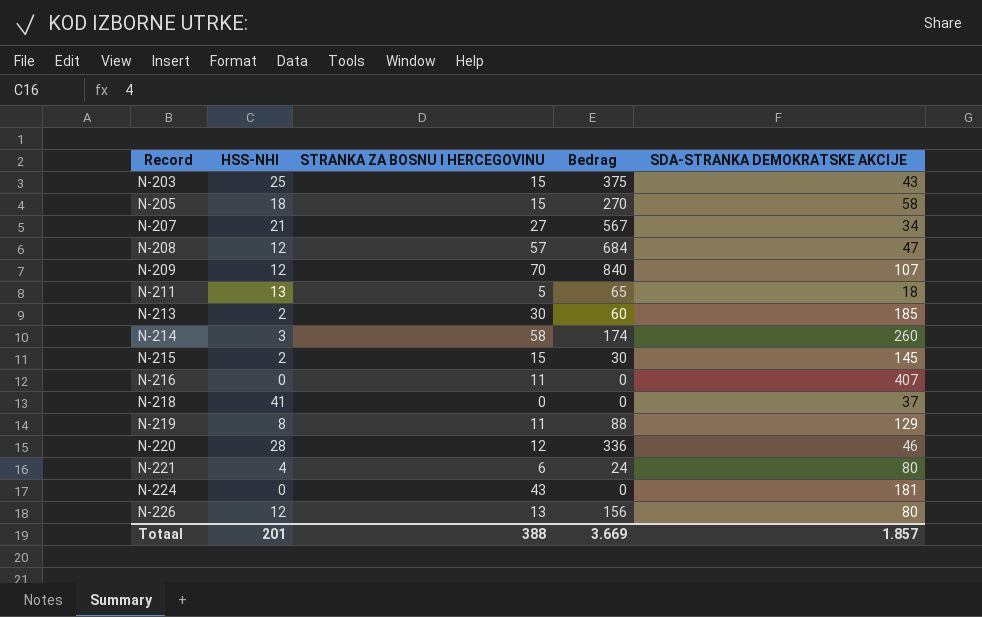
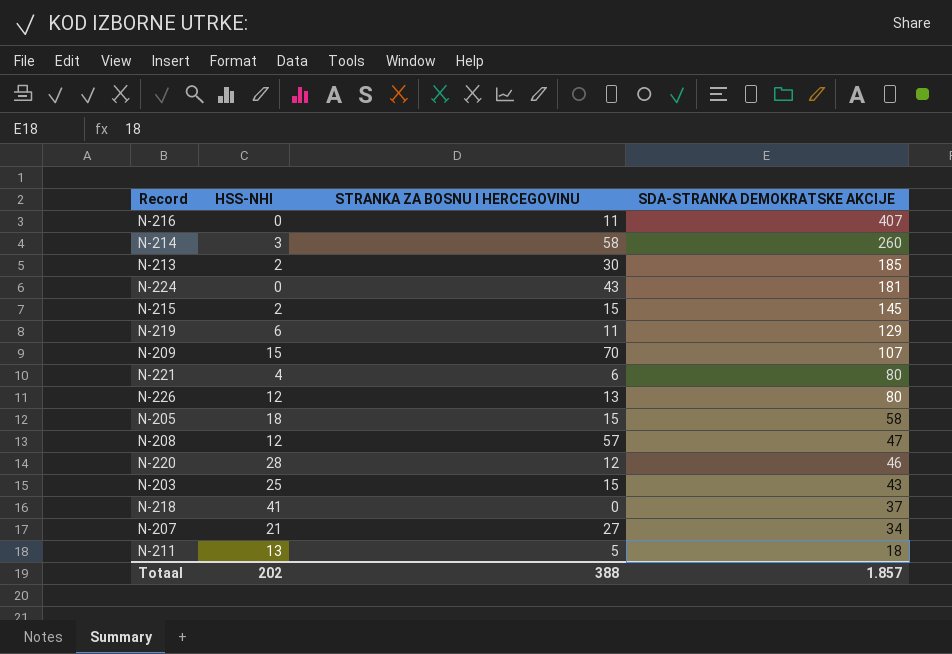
row order: Record ascending -> SDA-STRANKA DEMOKRATSKE AKCIJE descending
column Bedrag | formula: [HSS-NHI] * [STRANKA ZA BOSNU I HERCEGOVINU] -> none
N-219 | HSS-NHI: 8 -> 6
N-209 | HSS-NHI: 12 -> 15
Totaal | HSS-NHI: 201 -> 202

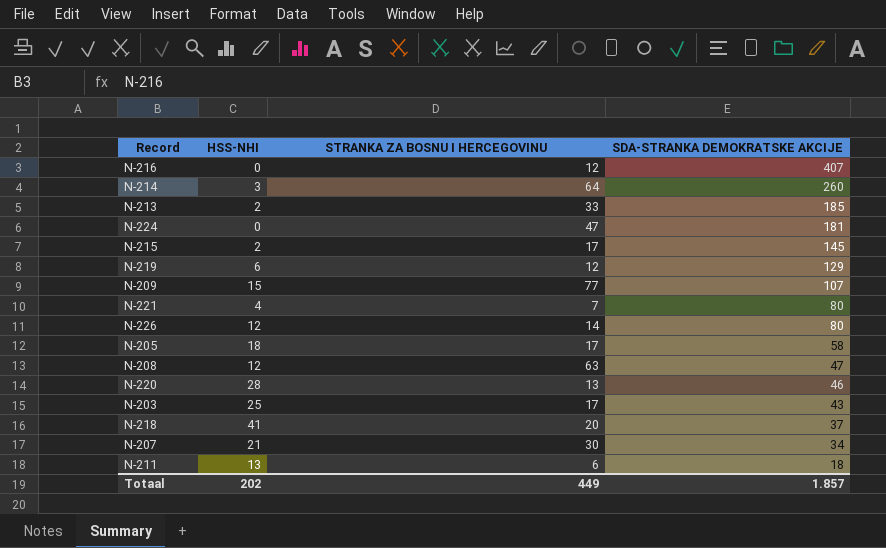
N-216 | STRANKA ZA BOSNU I HERCEGOVINU: 11 -> 12
N-214 | STRANKA ZA BOSNU I HERCEGOVINU: 58 -> 64
N-213 | STRANKA ZA BOSNU I HERCEGOVINU: 30 -> 33
N-224 | STRANKA ZA BOSNU I HERCEGOVINU: 43 -> 47
N-215 | STRANKA ZA BOSNU I HERCEGOVINU: 15 -> 17
N-219 | STRANKA ZA BOSNU I HERCEGOVINU: 11 -> 12
N-209 | STRANKA ZA BOSNU I HERCEGOVINU: 70 -> 77
N-221 | STRANKA ZA BOSNU I HERCEGOVINU: 6 -> 7
N-226 | STRANKA ZA BOSNU I HERCEGOVINU: 13 -> 14
N-205 | STRANKA ZA BOSNU I HERCEGOVINU: 15 -> 17
N-208 | STRANKA ZA BOSNU I HERCEGOVINU: 57 -> 63
N-220 | STRANKA ZA BOSNU I HERCEGOVINU: 12 -> 13
N-203 | STRANKA ZA BOSNU I HERCEGOVINU: 15 -> 17
N-218 | STRANKA ZA BOSNU I HERCEGOVINU: 0 -> 20
N-207 | STRANKA ZA BOSNU I HERCEGOVINU: 27 -> 30
N-211 | STRANKA ZA BOSNU I HERCEGOVINU: 5 -> 6
Totaal | STRANKA ZA BOSNU I HERCEGOVINU: 388 -> 449

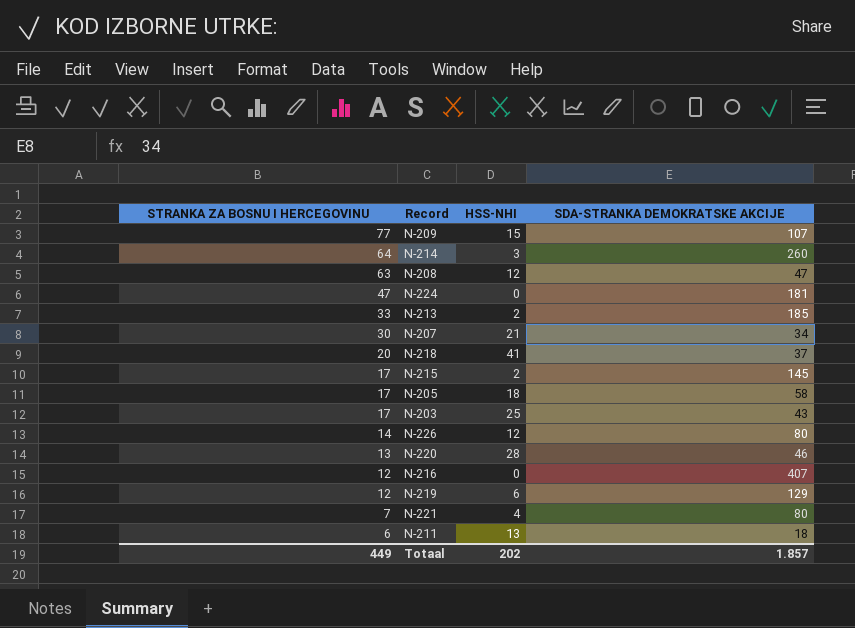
row order: SDA-STRANKA DEMOKRATSKE AKCIJE descending -> STRANKA ZA BOSNU I HERCEGOVINU descending
column STRANKA ZA BOSNU I HERCEGOVINU | position: 3 -> 1

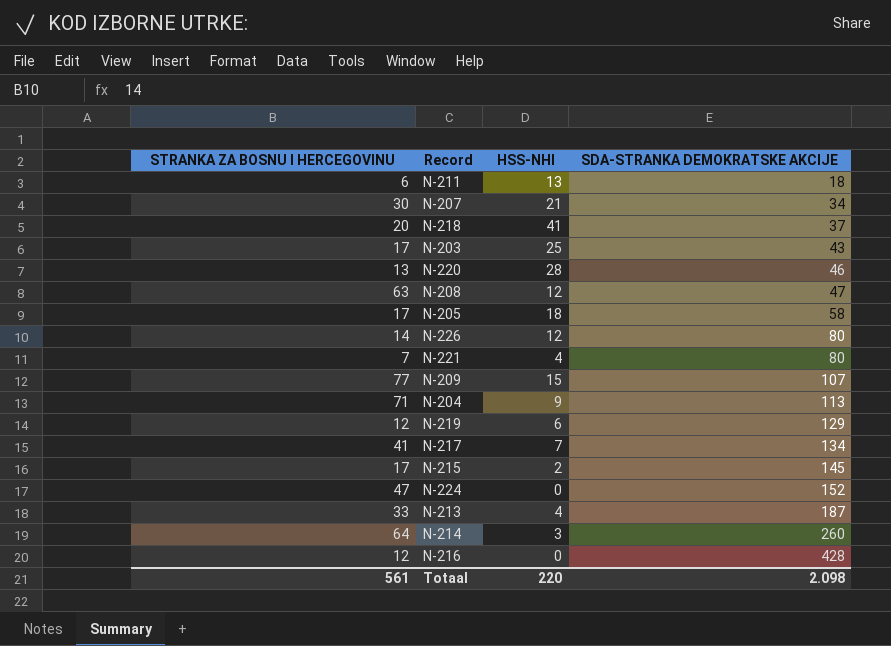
row order: STRANKA ZA BOSNU I HERCEGOVINU descending -> SDA-STRANKA DEMOKRATSKE AKCIJE ascending
row N-204: none -> 71 | 9 | 113
row N-217: none -> 41 | 7 | 134
N-224 | SDA-STRANKA DEMOKRATSKE AKCIJE: 181 -> 152
N-213 | HSS-NHI: 2 -> 4
N-213 | SDA-STRANKA DEMOKRATSKE AKCIJE: 185 -> 187
N-216 | SDA-STRANKA DEMOKRATSKE AKCIJE: 407 -> 428
Totaal | STRANKA ZA BOSNU I HERCEGOVINU: 449 -> 561
Totaal | HSS-NHI: 202 -> 220
Totaal | SDA-STRANKA DEMOKRATSKE AKCIJE: 1.857 -> 2.098

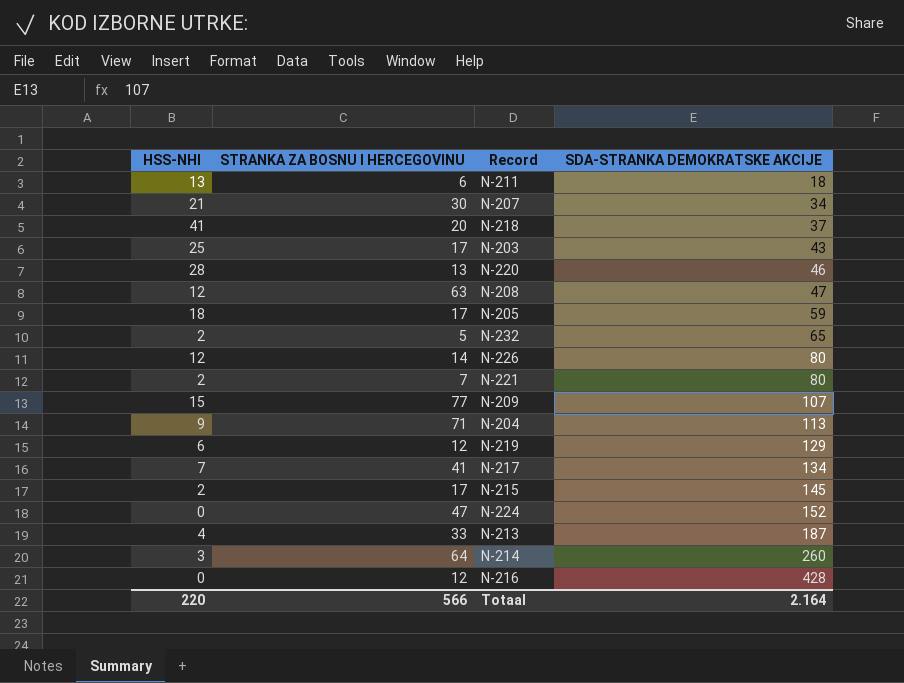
column HSS-NHI | position: 3 -> 1
N-205 | SDA-STRANKA DEMOKRATSKE AKCIJE: 58 -> 59
row N-232: none -> 2 | 5 | 65
N-221 | HSS-NHI: 4 -> 2
Totaal | STRANKA ZA BOSNU I HERCEGOVINU: 561 -> 566
Totaal | SDA-STRANKA DEMOKRATSKE AKCIJE: 2.098 -> 2.164

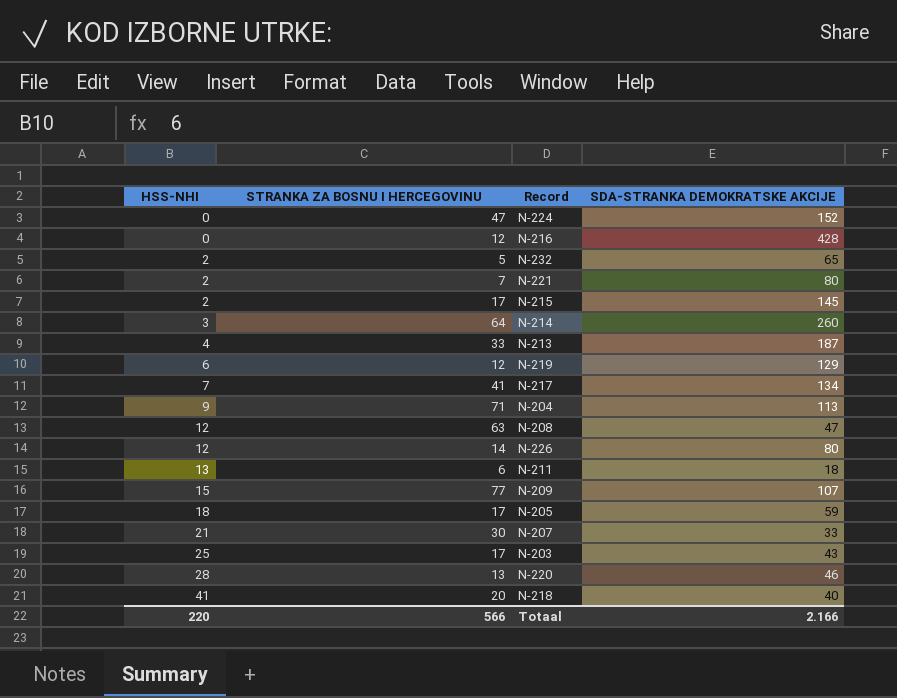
row order: SDA-STRANKA DEMOKRATSKE AKCIJE ascending -> HSS-NHI ascending
N-207 | SDA-STRANKA DEMOKRATSKE AKCIJE: 34 -> 33
N-218 | SDA-STRANKA DEMOKRATSKE AKCIJE: 37 -> 40
Totaal | SDA-STRANKA DEMOKRATSKE AKCIJE: 2.164 -> 2.166

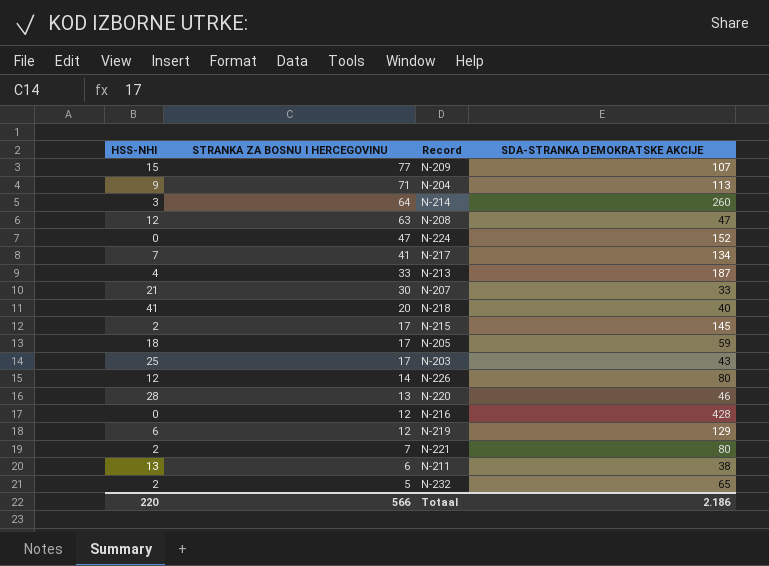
row order: HSS-NHI ascending -> STRANKA ZA BOSNU I HERCEGOVINU descending
N-211 | SDA-STRANKA DEMOKRATSKE AKCIJE: 18 -> 38
Totaal | SDA-STRANKA DEMOKRATSKE AKCIJE: 2.166 -> 2.186

